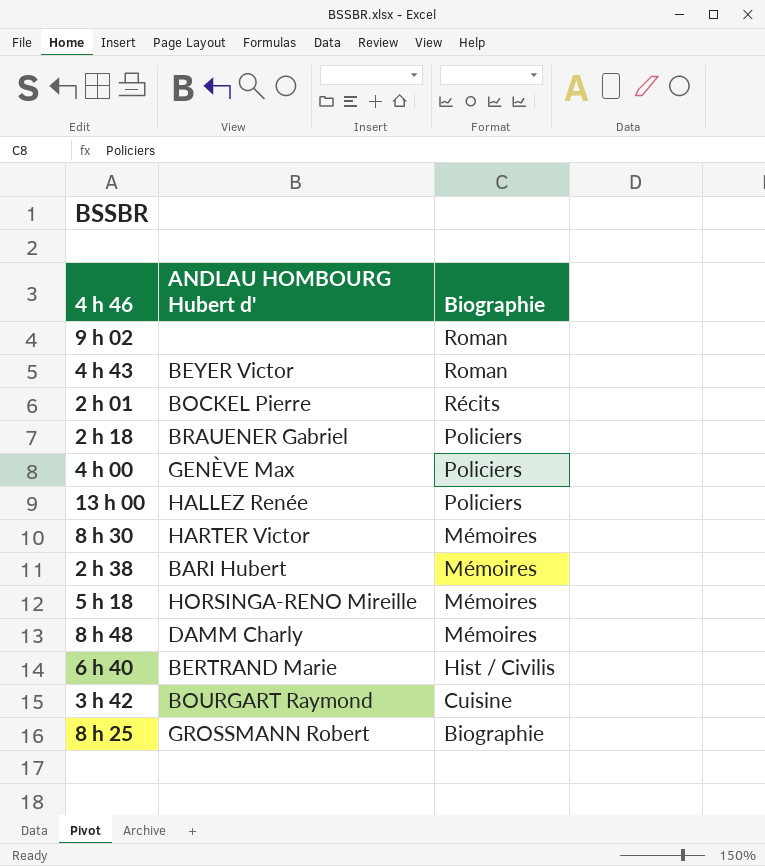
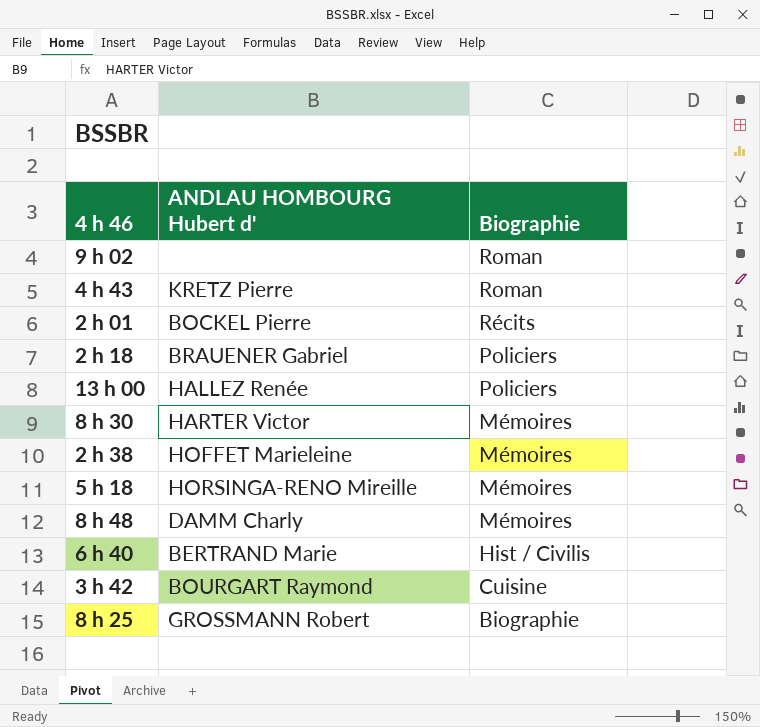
row 4 h 00: GENÈVE Max | Policiers -> none
4 h 43 | ANDLAU HOMBOURG Hubert d': BEYER Victor -> KRETZ Pierre
2 h 38 | ANDLAU HOMBOURG Hubert d': BARI Hubert -> HOFFET Marieleine

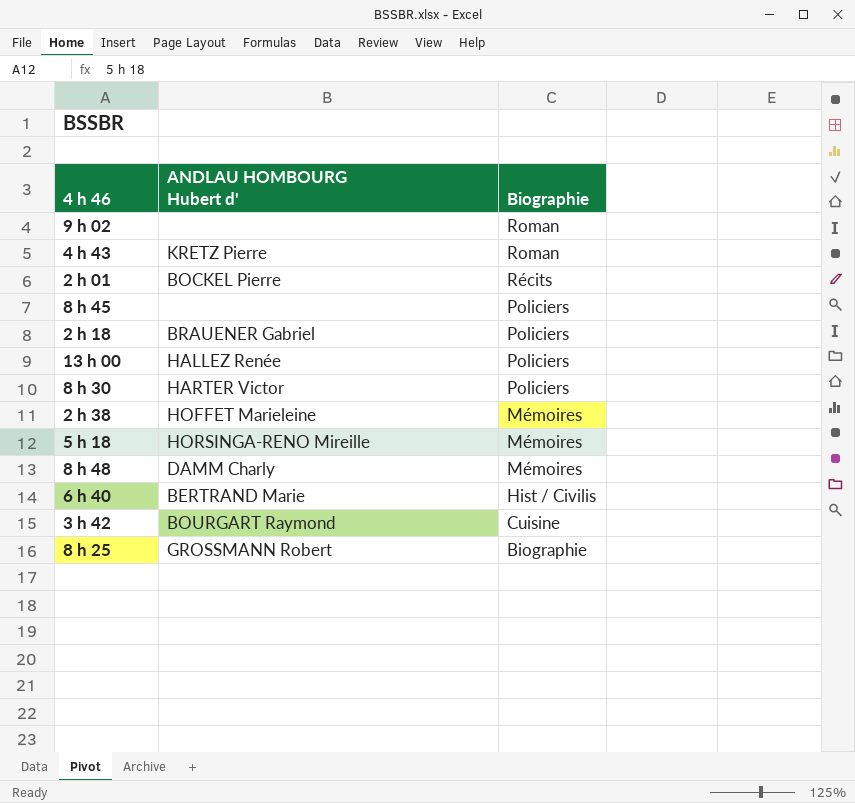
row 8 h 45: none -> none | Policiers
8 h 30 | Biographie: Mémoires -> Policiers

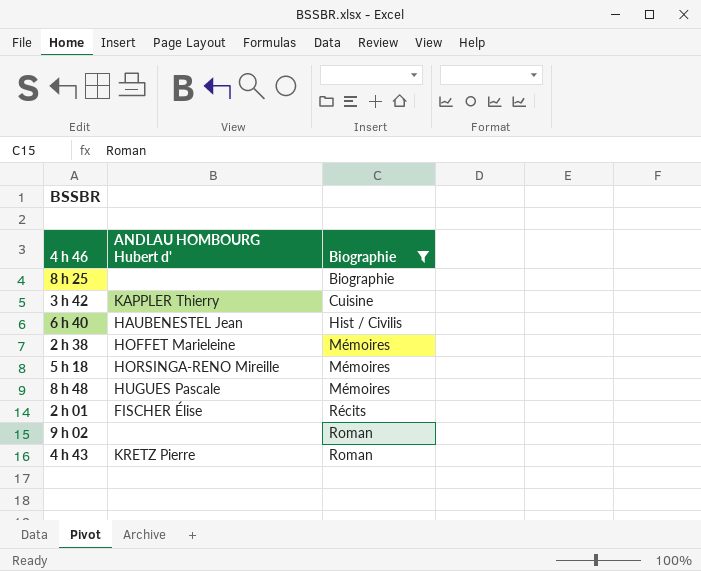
filter: none -> Biographie != Policiers
row order: Biographie descending -> Biographie ascending
8 h 25 | ANDLAU HOMBOURG Hubert d': GROSSMANN Robert -> none
3 h 42 | ANDLAU HOMBOURG Hubert d': BOURGART Raymond -> KAPPLER Thierry
6 h 40 | ANDLAU HOMBOURG Hubert d': BERTRAND Marie -> HAUBENESTEL Jean
8 h 48 | ANDLAU HOMBOURG Hubert d': DAMM Charly -> HUGUES Pascale
2 h 01 | ANDLAU HOMBOURG Hubert d': BOCKEL Pierre -> FISCHER Élise

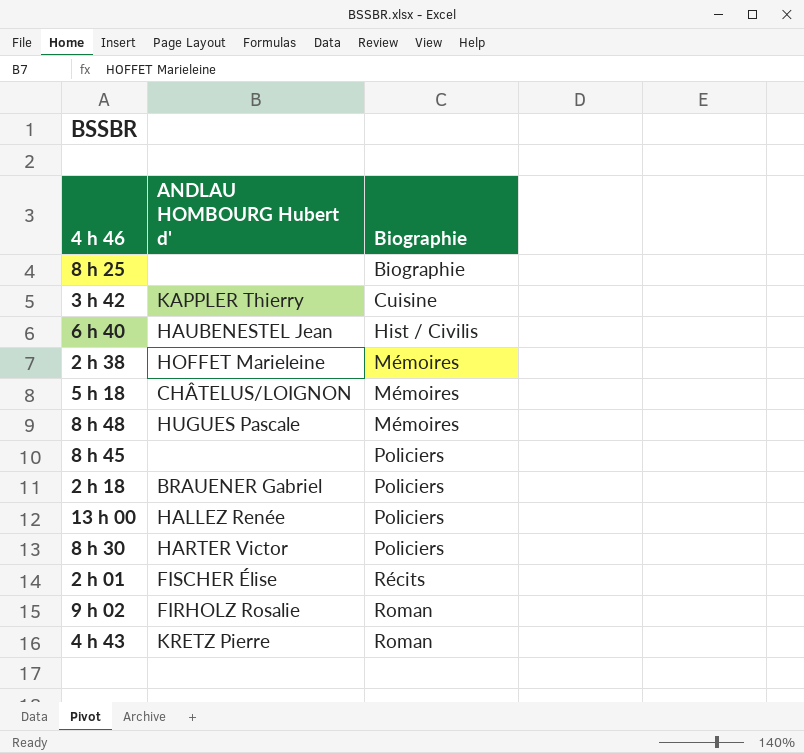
filter: Biographie != Policiers -> none
5 h 18 | ANDLAU HOMBOURG Hubert d': HORSINGA-RENO Mireille -> CHÂTELUS/LOIGNON
9 h 02 | ANDLAU HOMBOURG Hubert d': none -> FIRHOLZ Rosalie

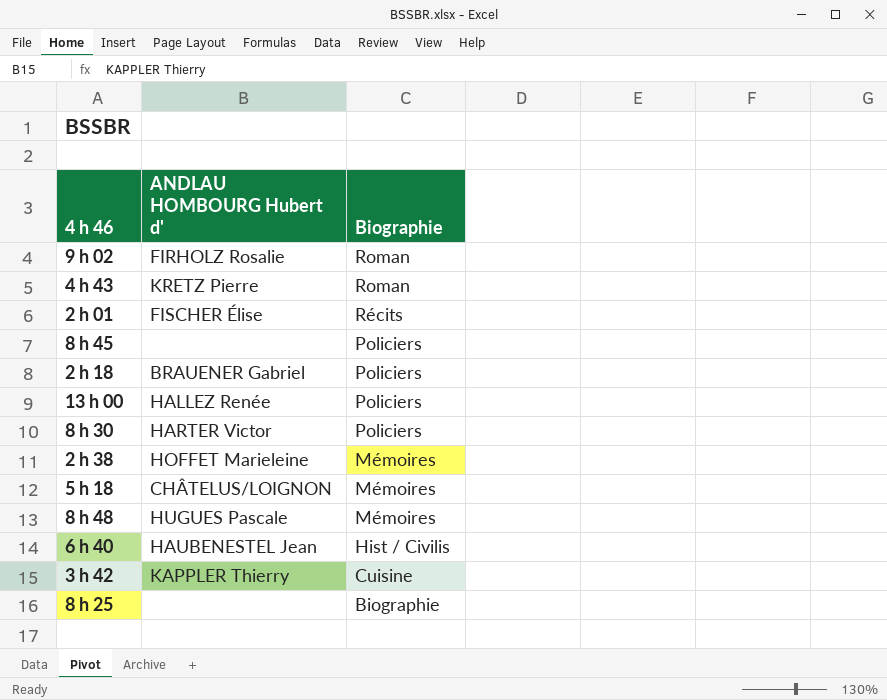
row order: Biographie ascending -> Biographie descending

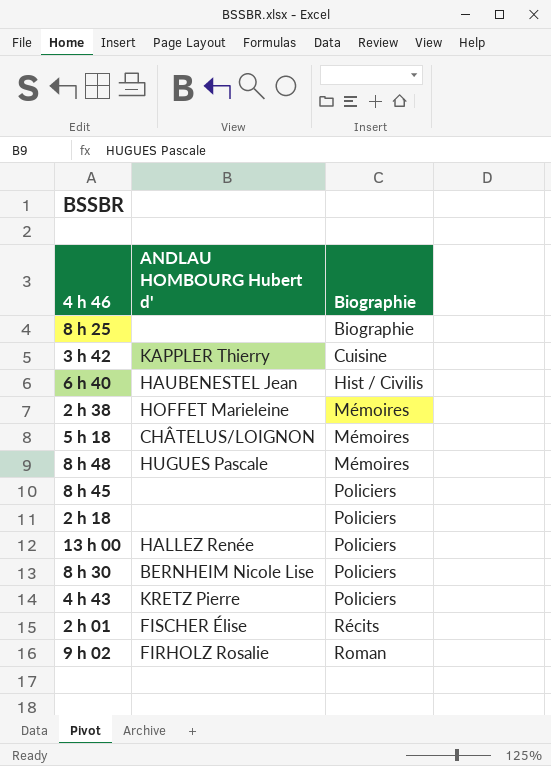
row order: Biographie descending -> Biographie ascending
2 h 18 | ANDLAU HOMBOURG Hubert d': BRAUENER Gabriel -> none
8 h 30 | ANDLAU HOMBOURG Hubert d': HARTER Victor -> BERNHEIM Nicole Lise
4 h 43 | Biographie: Roman -> Policiers

